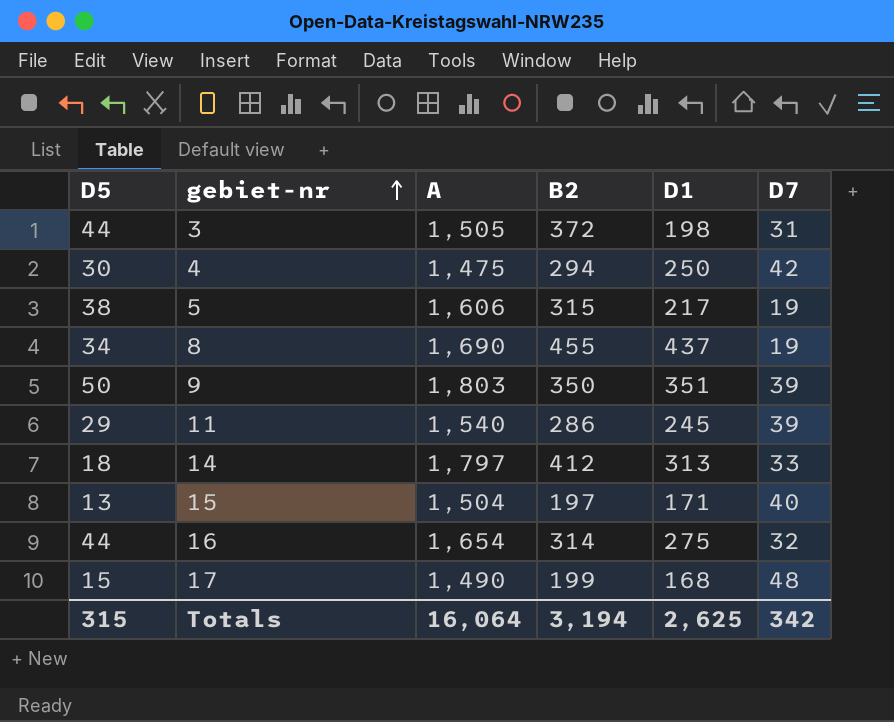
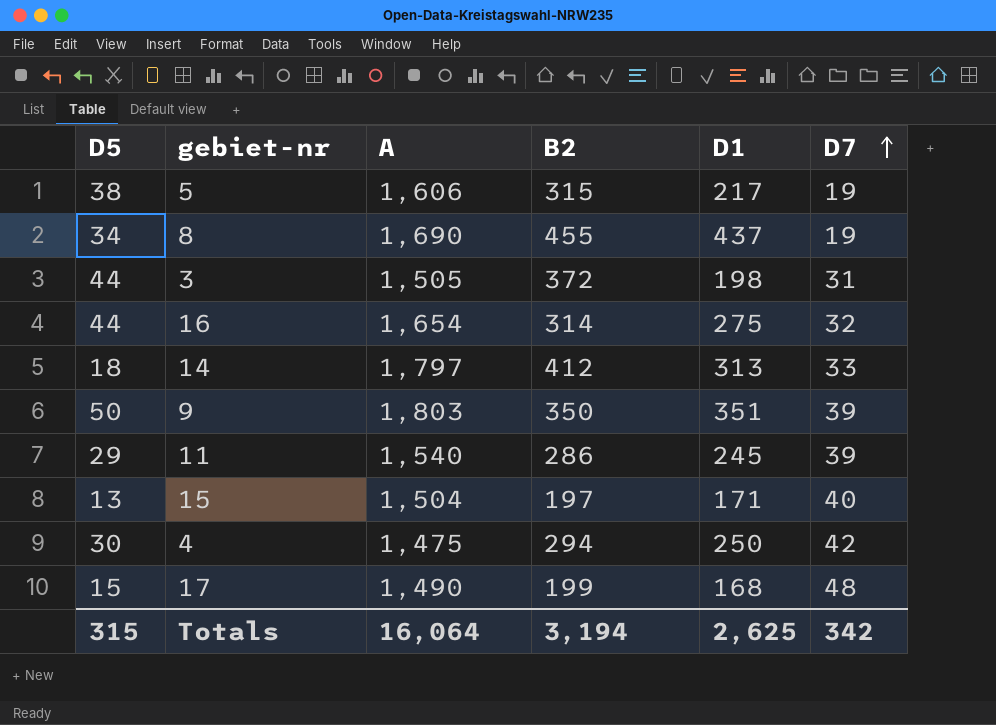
row order: gebiet-nr ascending -> D7 ascending

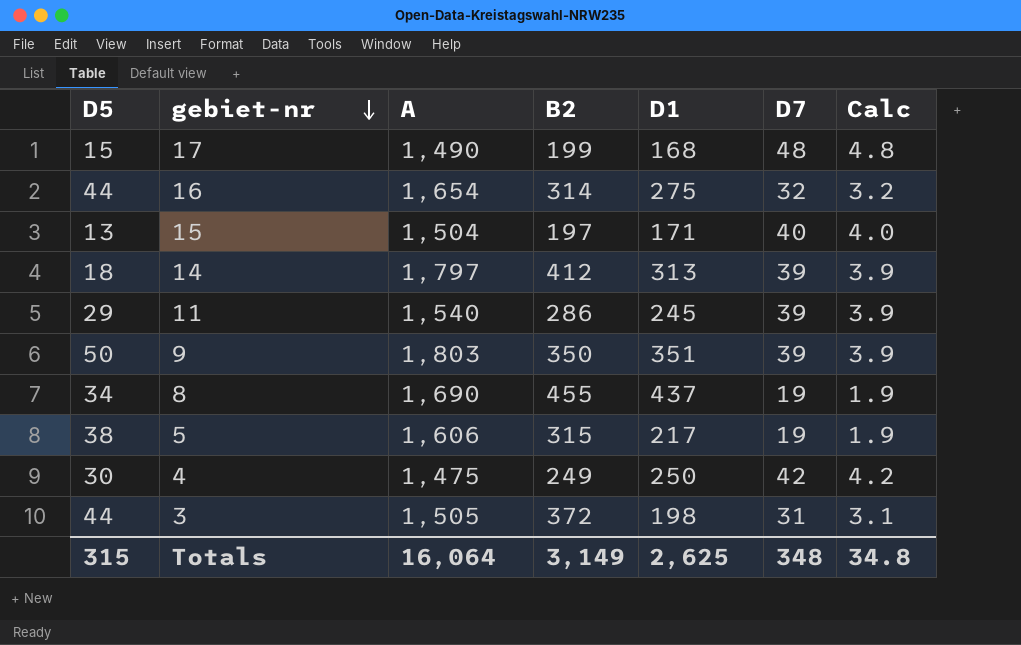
row order: D7 ascending -> gebiet-nr descending
column Calc | formula: none -> [D7] * 0.1
14 | D7: 33 -> 39
4 | B2: 294 -> 249
Totals | B2: 3,194 -> 3,149
Totals | D7: 342 -> 348

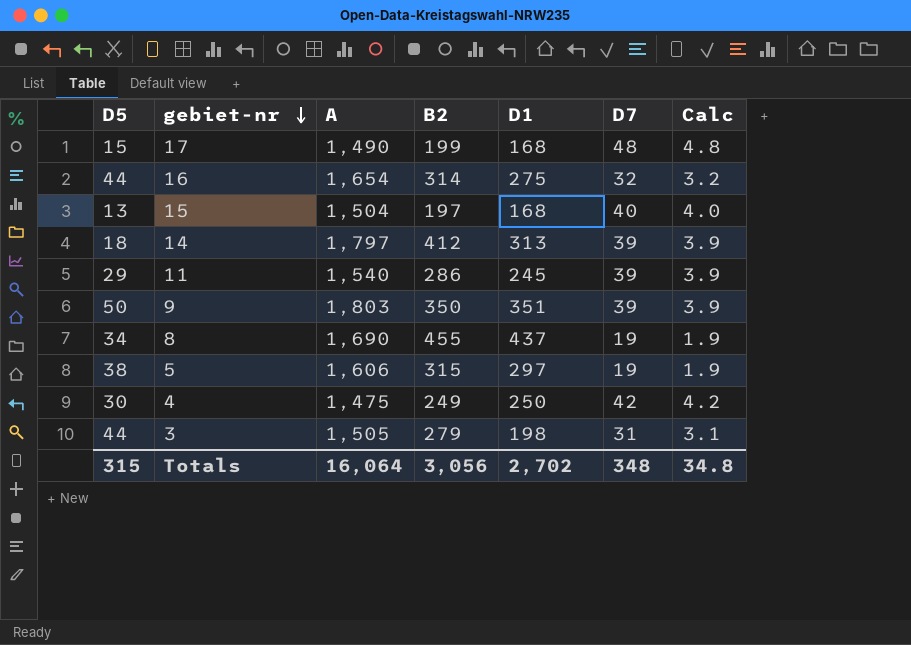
15 | D1: 171 -> 168
5 | D1: 217 -> 297
3 | B2: 372 -> 279
Totals | B2: 3,149 -> 3,056
Totals | D1: 2,625 -> 2,702

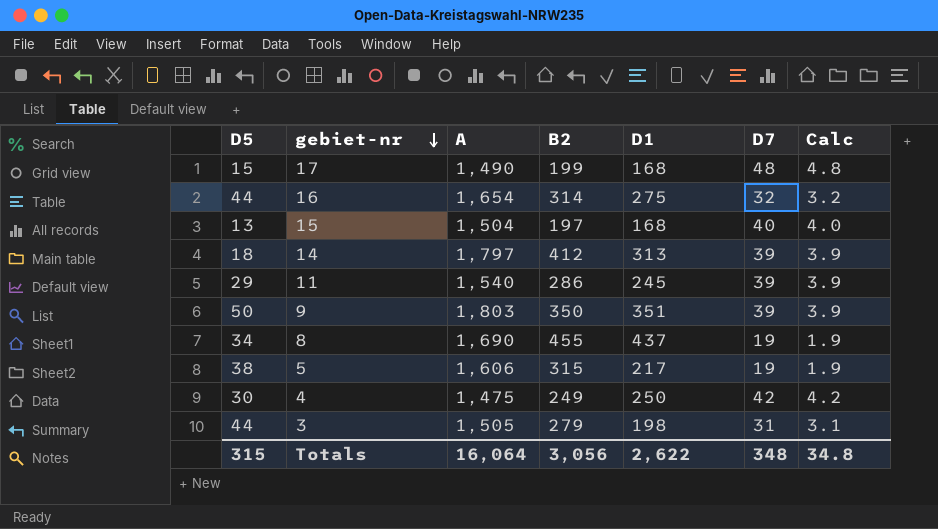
5 | D1: 297 -> 217
Totals | D1: 2,702 -> 2,622

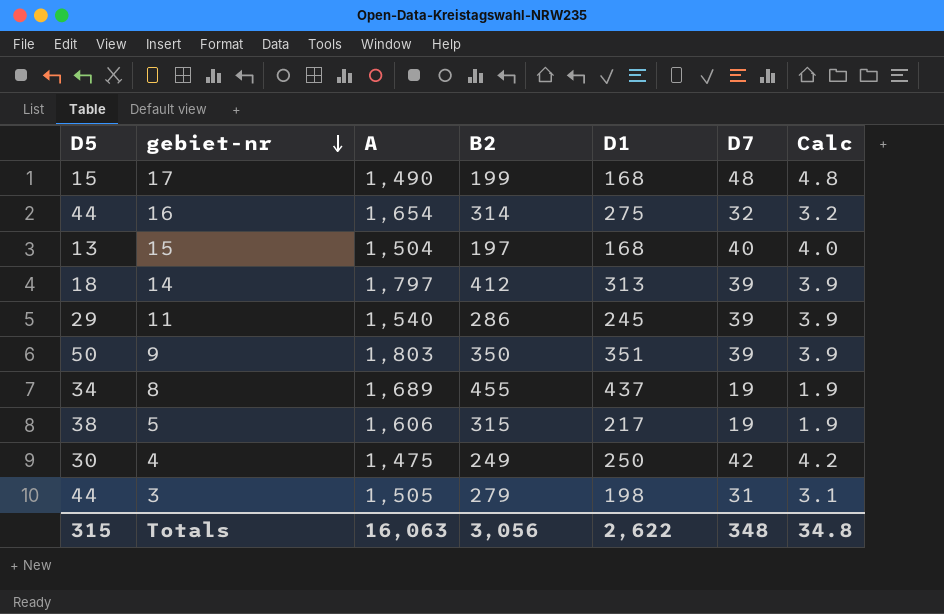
8 | A: 1,690 -> 1,689
Totals | A: 16,064 -> 16,063

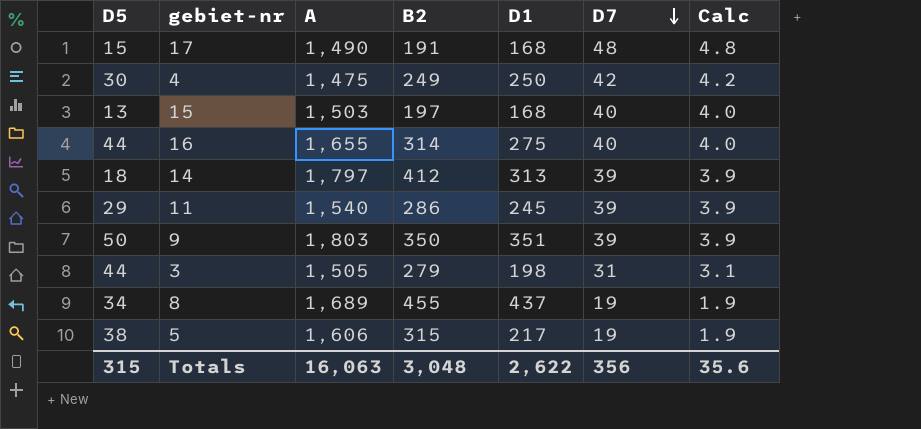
row order: gebiet-nr descending -> D7 descending
17 | B2: 199 -> 191
15 | A: 1,504 -> 1,503
16 | A: 1,654 -> 1,655
16 | D7: 32 -> 40
16 | Calc: 3.2 -> 4.0
Totals | B2: 3,056 -> 3,048
Totals | D7: 348 -> 356
Totals | Calc: 34.8 -> 35.6

